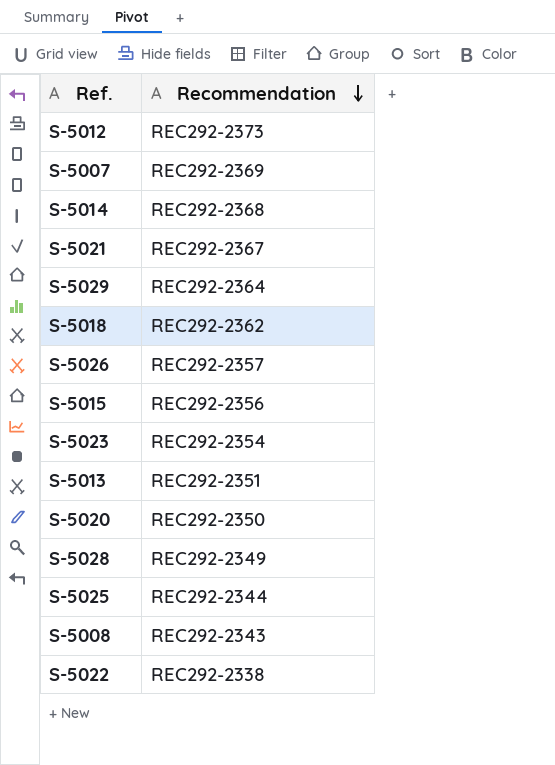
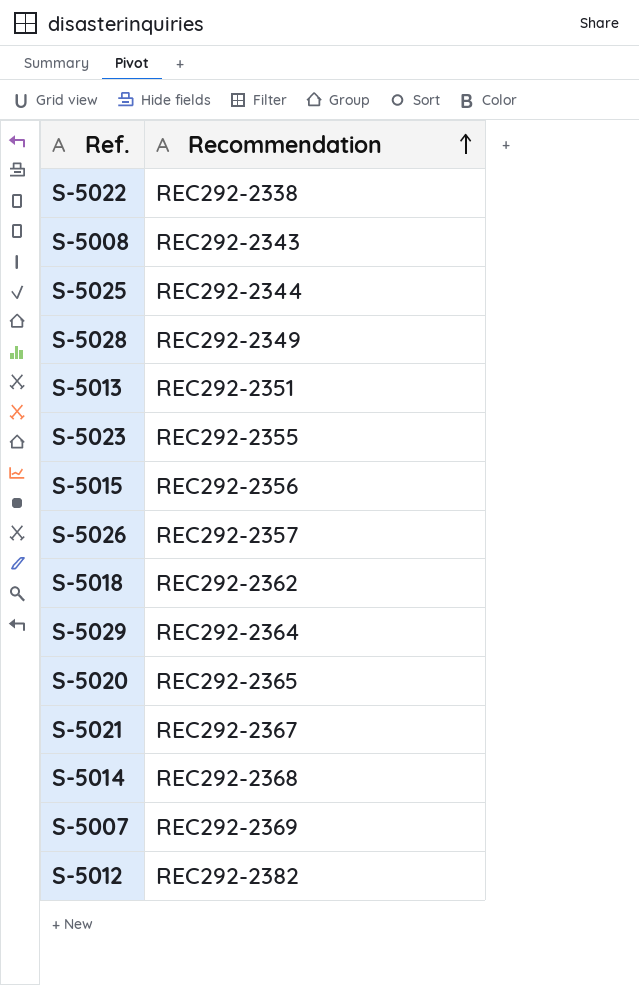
row order: Recommendation descending -> Recommendation ascending
S-5023 | Recommendation: REC292-2354 -> REC292-2355
S-5020 | Recommendation: REC292-2350 -> REC292-2365
S-5012 | Recommendation: REC292-2373 -> REC292-2382

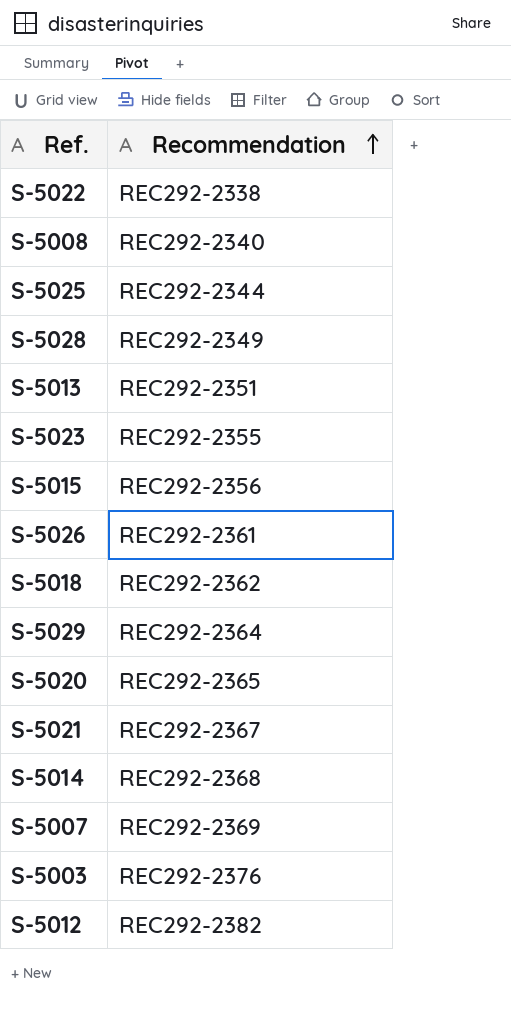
S-5008 | Recommendation: REC292-2343 -> REC292-2340
S-5026 | Recommendation: REC292-2357 -> REC292-2361
row S-5003: none -> REC292-2376

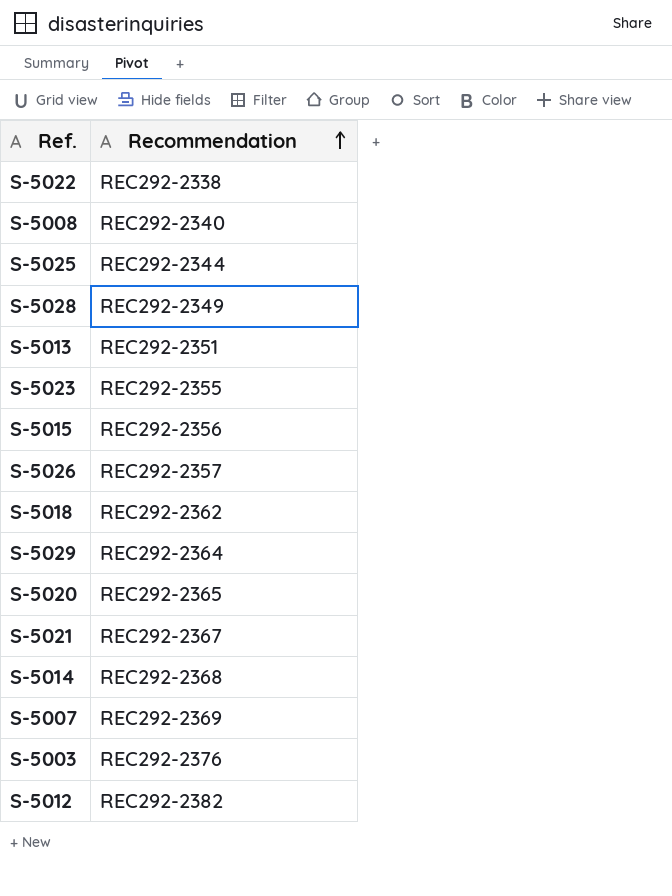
S-5026 | Recommendation: REC292-2361 -> REC292-2357

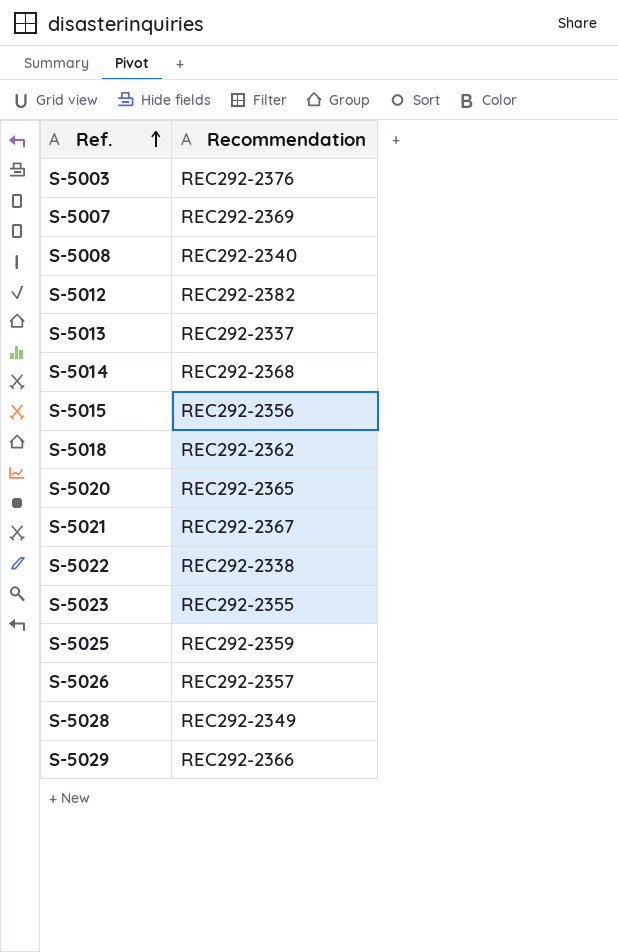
row order: Recommendation ascending -> Ref. ascending
S-5013 | Recommendation: REC292-2351 -> REC292-2337
S-5025 | Recommendation: REC292-2344 -> REC292-2359
S-5029 | Recommendation: REC292-2364 -> REC292-2366

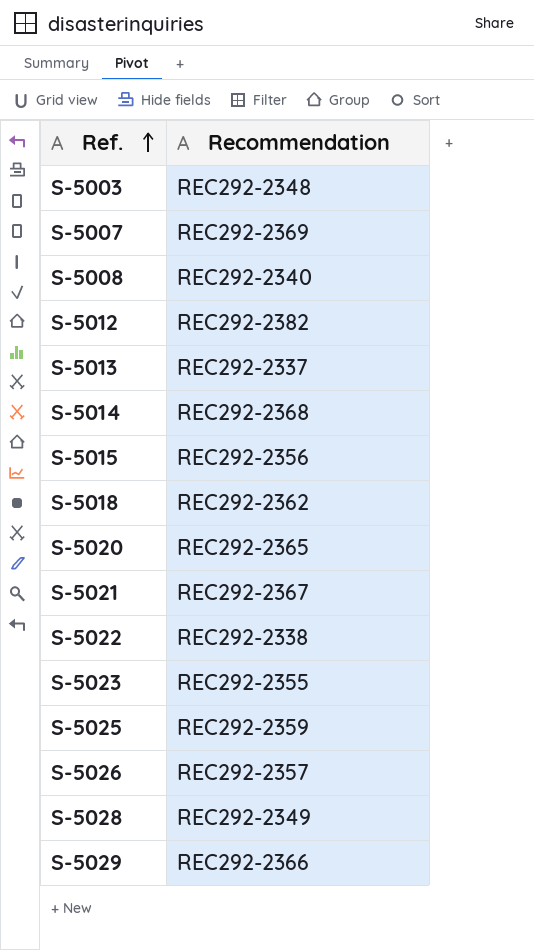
S-5003 | Recommendation: REC292-2376 -> REC292-2348

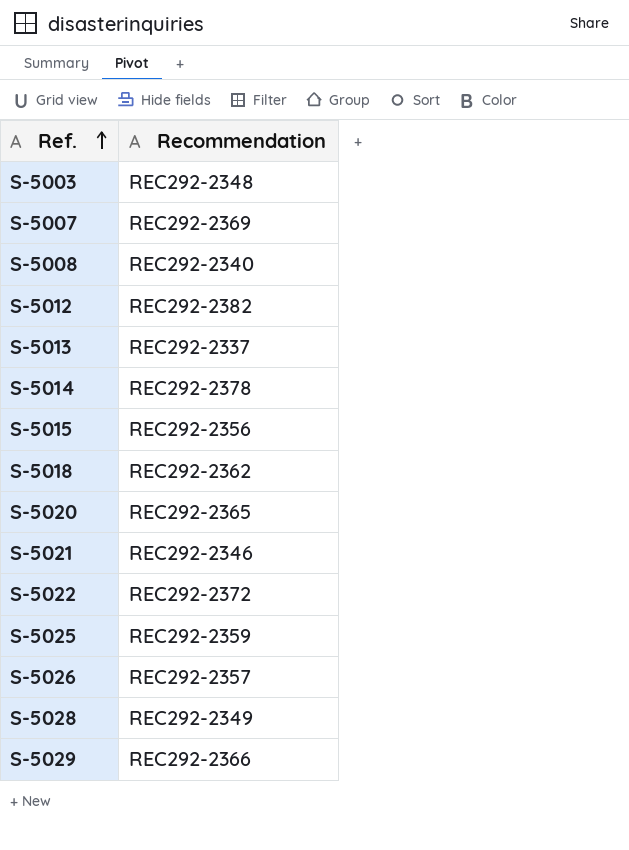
row S-5023: REC292-2355 -> none
S-5014 | Recommendation: REC292-2368 -> REC292-2378
S-5021 | Recommendation: REC292-2367 -> REC292-2346
S-5022 | Recommendation: REC292-2338 -> REC292-2372

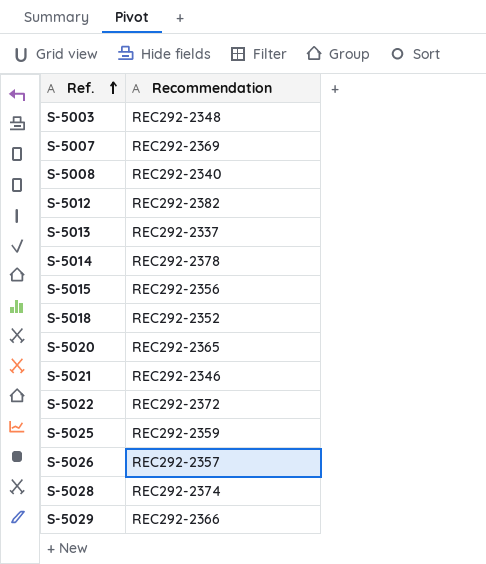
S-5018 | Recommendation: REC292-2362 -> REC292-2352
S-5028 | Recommendation: REC292-2349 -> REC292-2374

